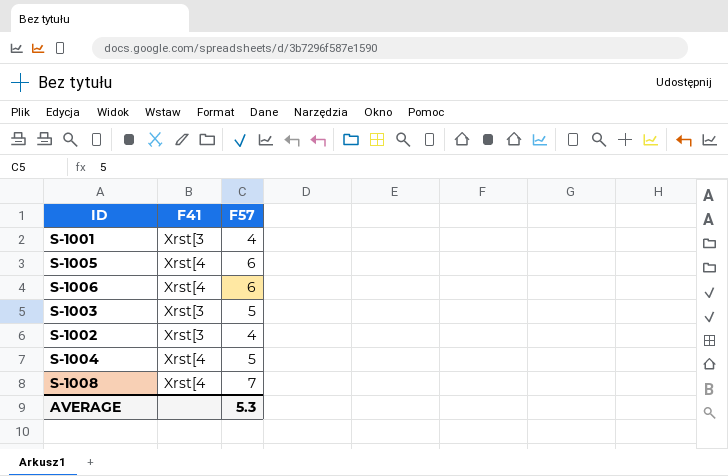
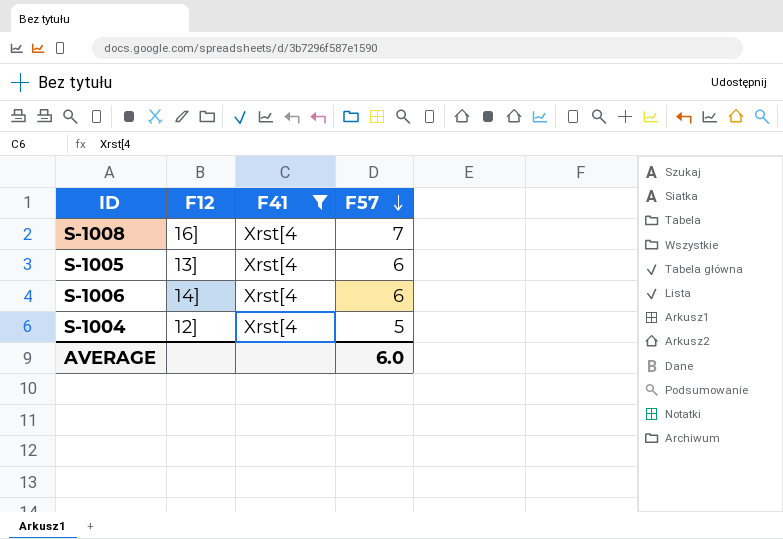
filter: none -> F41 = Xrst[4
row order: none -> F57 descending
column F12 | position: none -> 2
AVERAGE | F57: 5.3 -> 6.0

